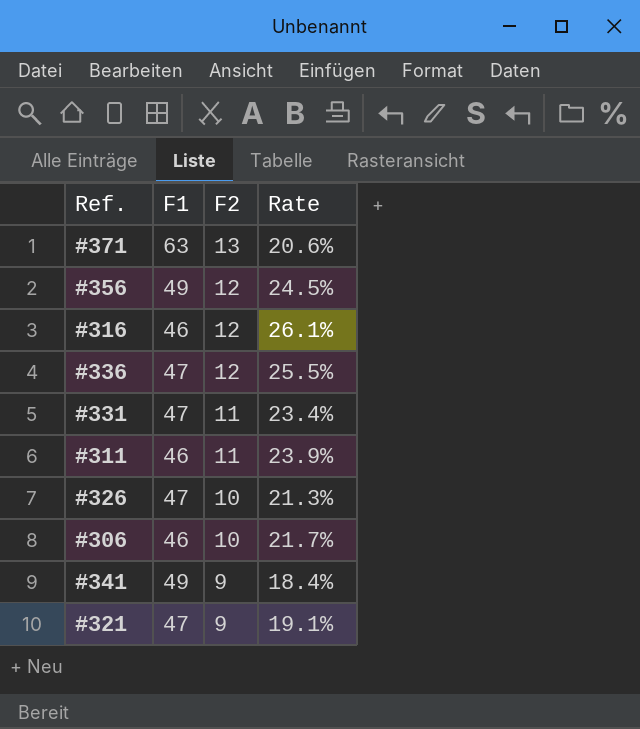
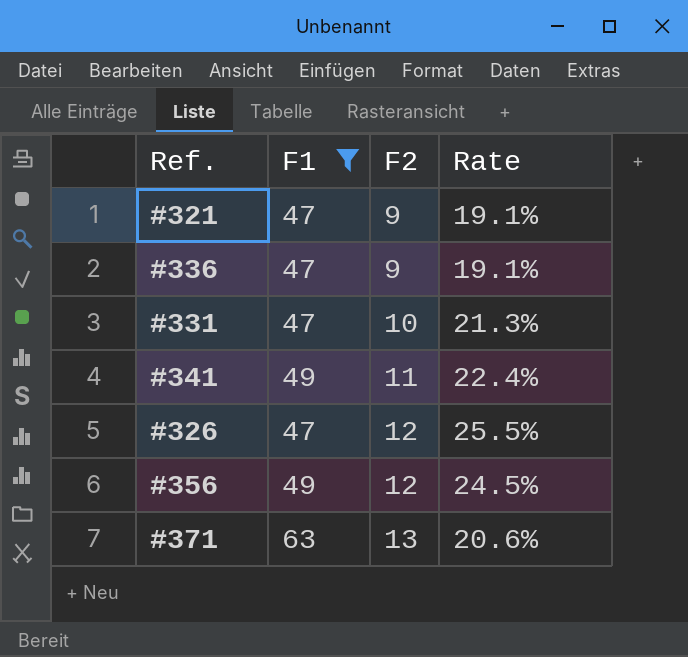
filter: none -> F1 != 46
row order: F2 descending -> F2 ascending
#336 | F2: 12 -> 9
#336 | Rate: 25.5% -> 19.1%
#331 | F2: 11 -> 10
#331 | Rate: 23.4% -> 21.3%
#341 | F2: 9 -> 11
#341 | Rate: 18.4% -> 22.4%
#326 | F2: 10 -> 12
#326 | Rate: 21.3% -> 25.5%

